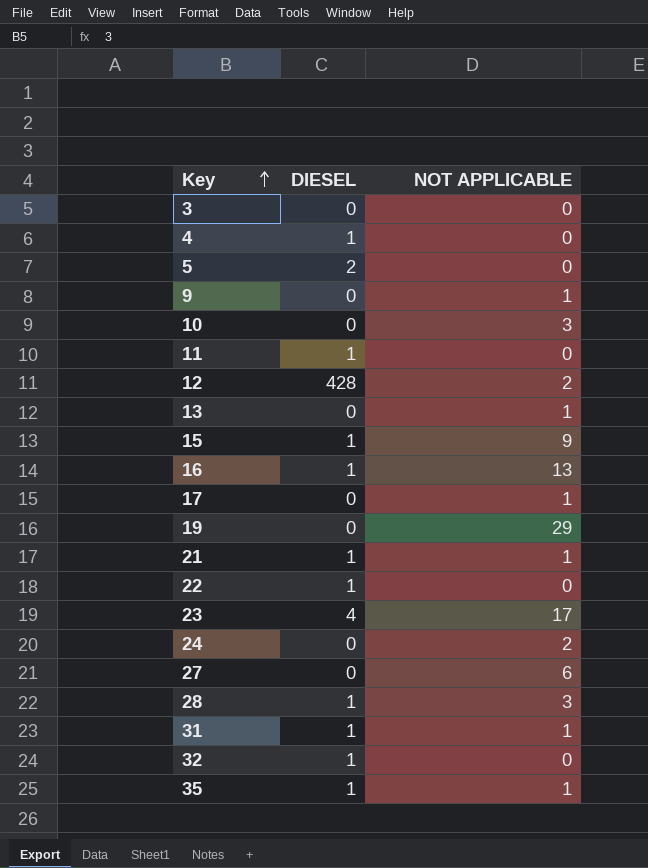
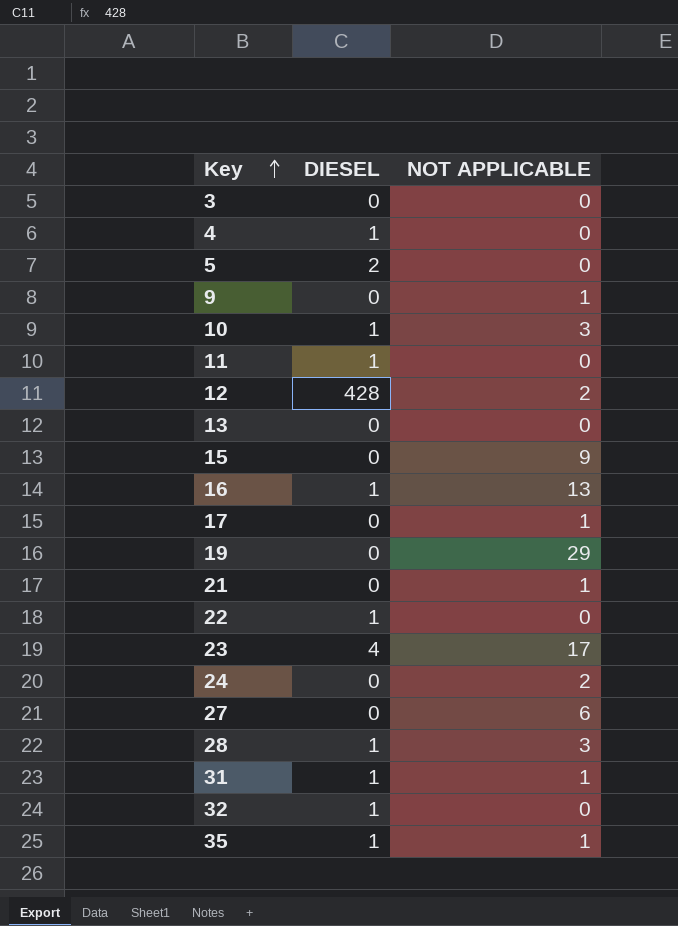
10 | DIESEL: 0 -> 1
13 | NOT APPLICABLE: 1 -> 0
15 | DIESEL: 1 -> 0
21 | DIESEL: 1 -> 0

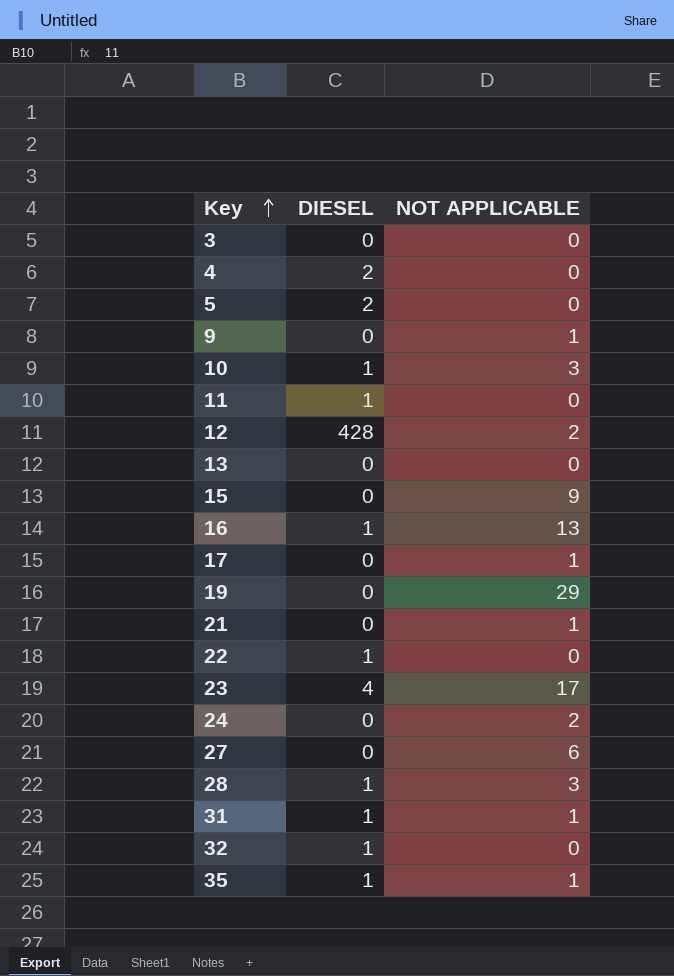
4 | DIESEL: 1 -> 2

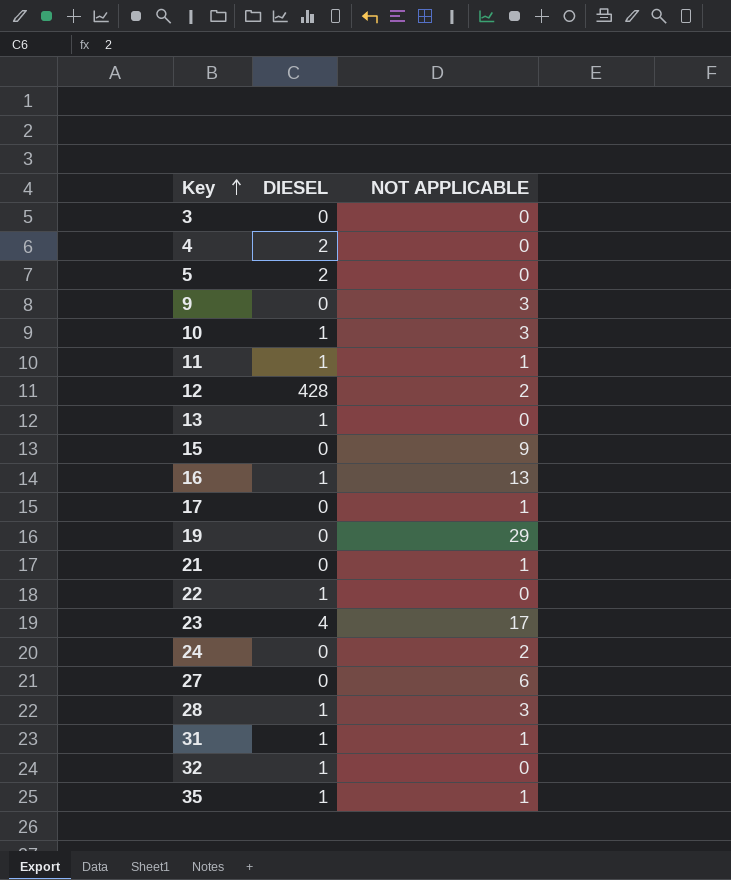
9 | NOT APPLICABLE: 1 -> 3
11 | NOT APPLICABLE: 0 -> 1
13 | DIESEL: 0 -> 1

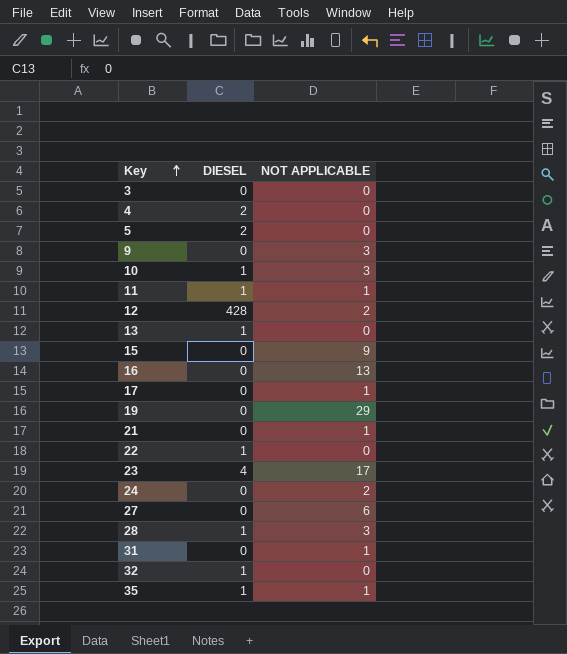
16 | DIESEL: 1 -> 0
31 | DIESEL: 1 -> 0

